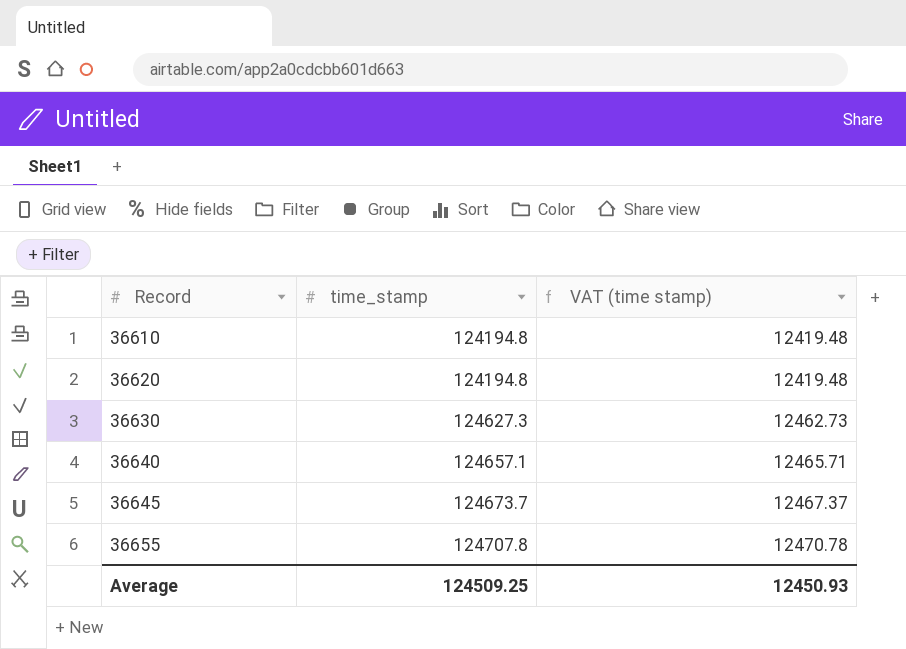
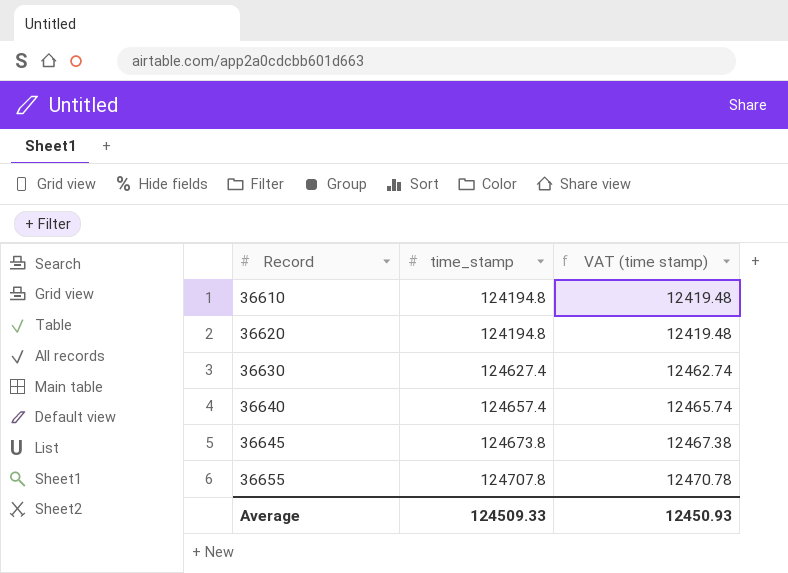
36630 | time_stamp: 124627.3 -> 124627.4
36630 | VAT (time stamp): 12462.73 -> 12462.74
36640 | time_stamp: 124657.1 -> 124657.4
36640 | VAT (time stamp): 12465.71 -> 12465.74
36645 | time_stamp: 124673.7 -> 124673.8
36645 | VAT (time stamp): 12467.37 -> 12467.38
Average | time_stamp: 124509.25 -> 124509.33

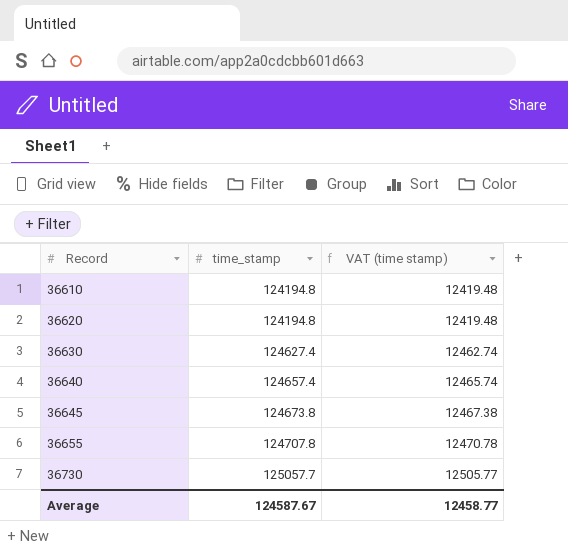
row 36730: none -> 125057.7 | 12505.77
Average | time_stamp: 124509.33 -> 124587.67
Average | VAT (time stamp): 12450.93 -> 12458.77

